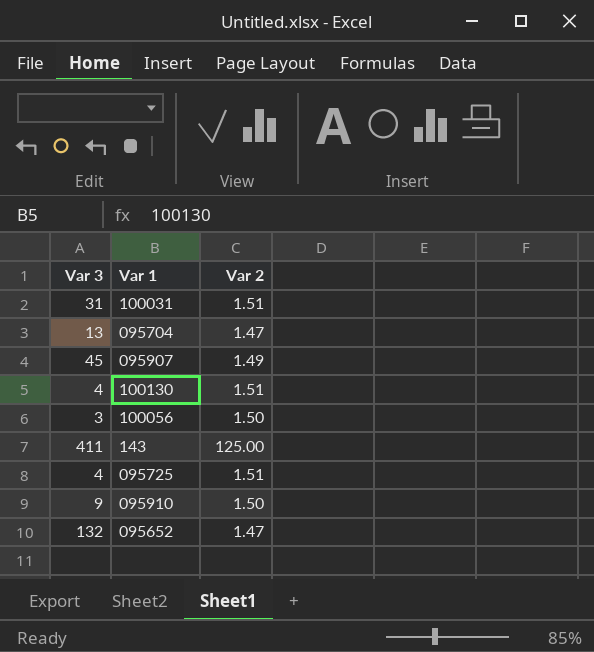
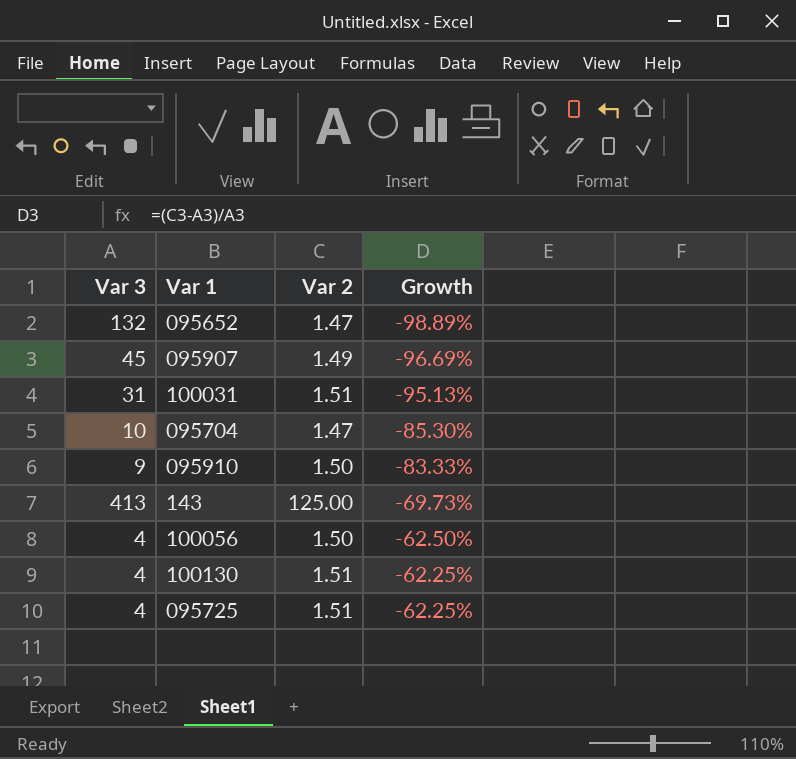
row order: none -> Growth ascending
column Growth | formula: none -> ([Var 2] - [Var 3]) / [Var 3]
095704 | Var 3: 13 -> 10
143 | Var 3: 411 -> 413
100056 | Var 3: 3 -> 4

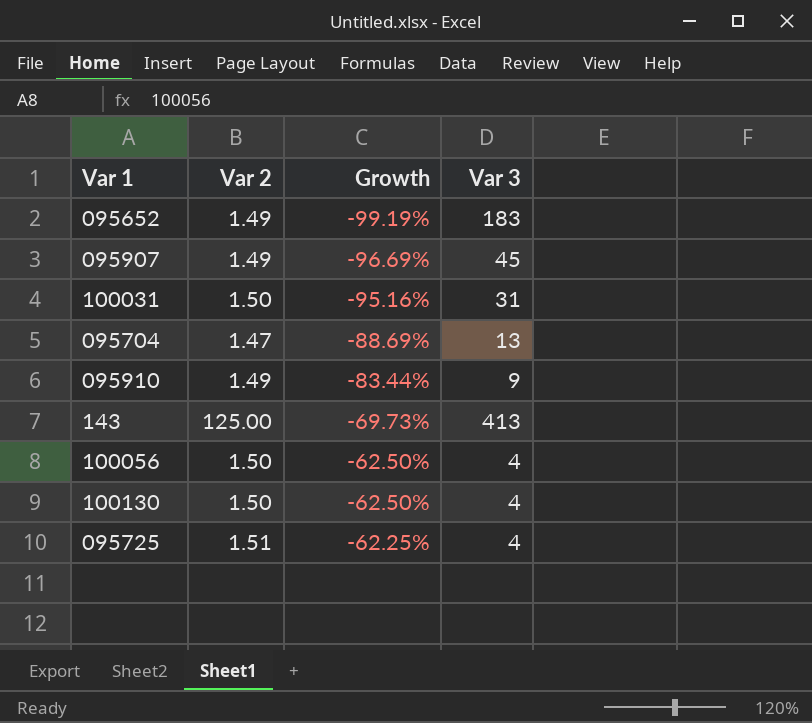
column Var 3 | position: 1 -> 4
095652 | Var 2: 1.47 -> 1.49
095652 | Growth: -98.89% -> -99.19%
095652 | Var 3: 132 -> 183
100031 | Var 2: 1.51 -> 1.50
100031 | Growth: -95.13% -> -95.16%
095704 | Growth: -85.30% -> -88.69%
095704 | Var 3: 10 -> 13
095910 | Var 2: 1.50 -> 1.49
095910 | Growth: -83.33% -> -83.44%
100130 | Var 2: 1.51 -> 1.50
100130 | Growth: -62.25% -> -62.50%

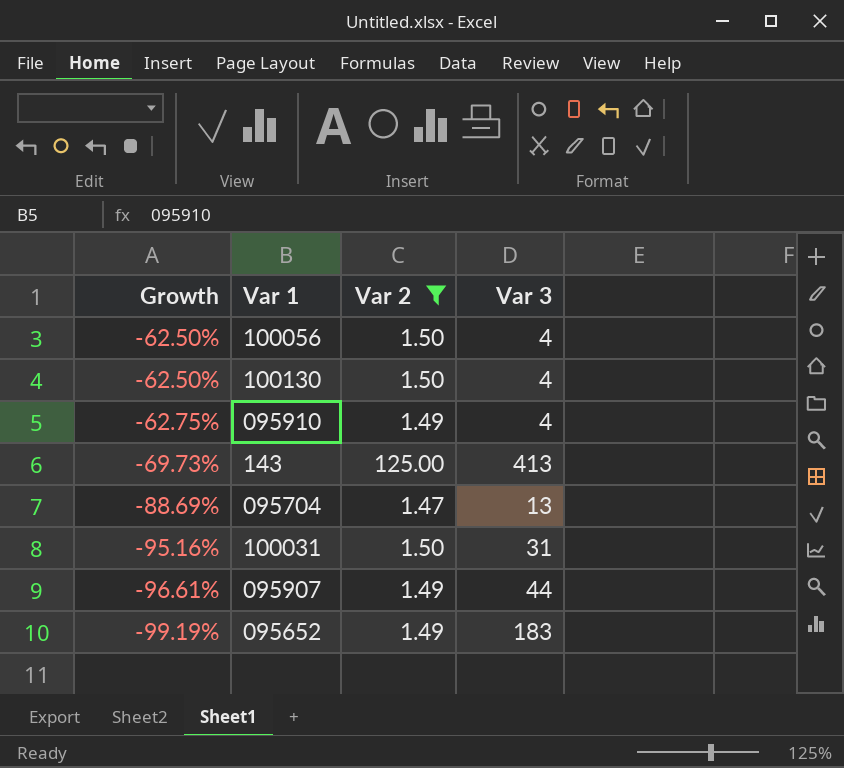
filter: none -> Var 2 != 1.51
row order: Growth ascending -> Growth descending
column Growth | position: 3 -> 1
095910 | Growth: -83.44% -> -62.75%
095910 | Var 3: 9 -> 4
095907 | Growth: -96.69% -> -96.61%
095907 | Var 3: 45 -> 44

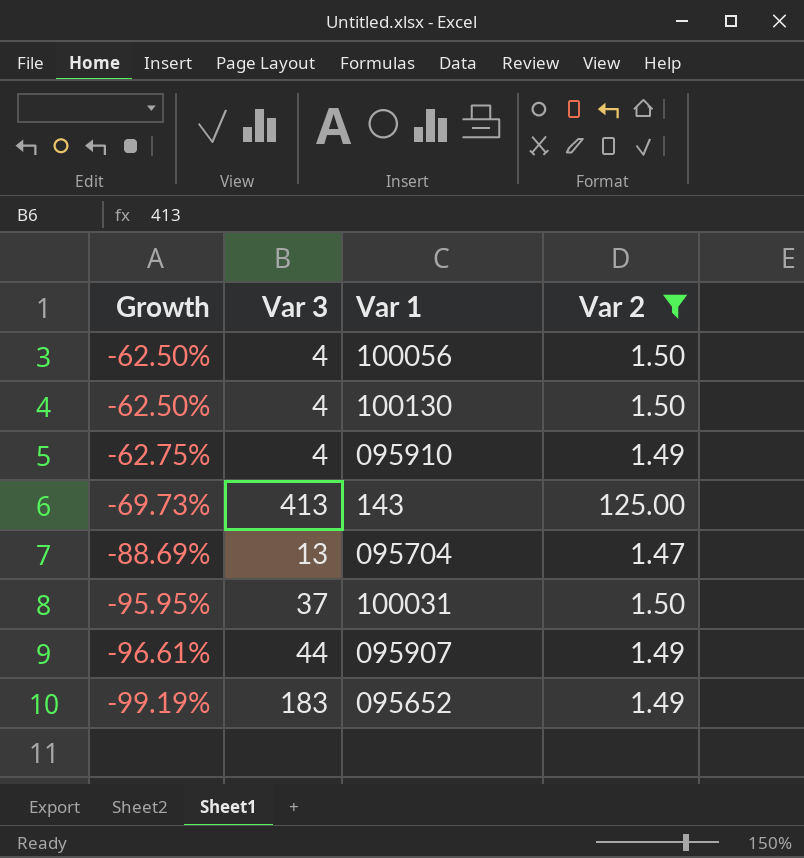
column Var 3 | position: 4 -> 2
100031 | Growth: -95.16% -> -95.95%
100031 | Var 3: 31 -> 37

